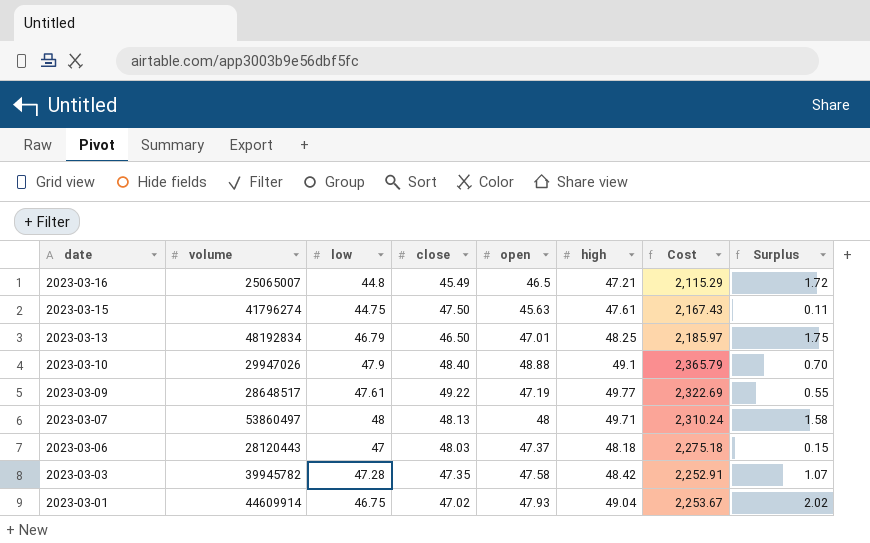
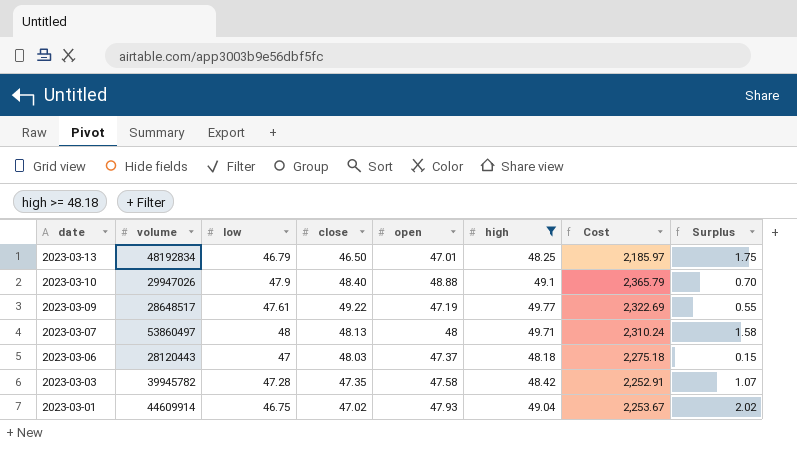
filter: none -> high >= 48.18

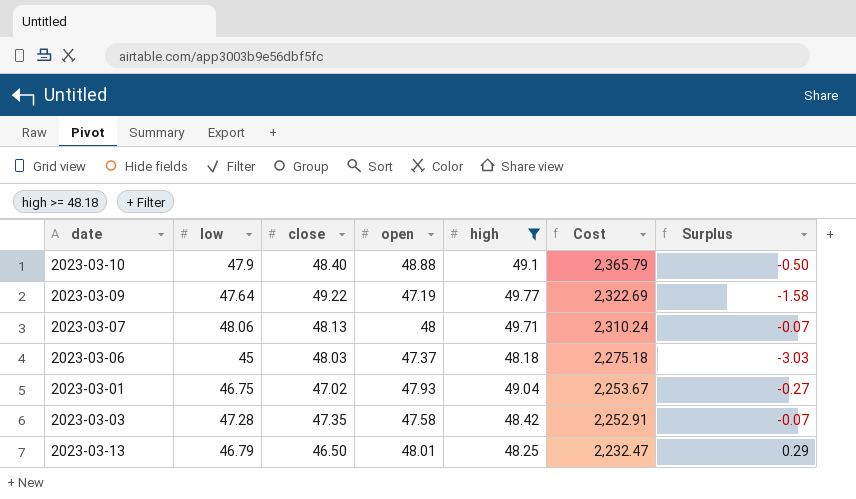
row order: date descending -> Cost descending
column volume | position: 2 -> none
column Surplus | formula: [high] - [close] -> [low] - [close]
2023-03-09 | low: 47.61 -> 47.64
2023-03-07 | low: 48 -> 48.06
2023-03-06 | low: 47 -> 45
2023-03-13 | open: 47.01 -> 48.01
2023-03-13 | Cost: 2,185.97 -> 2,232.47

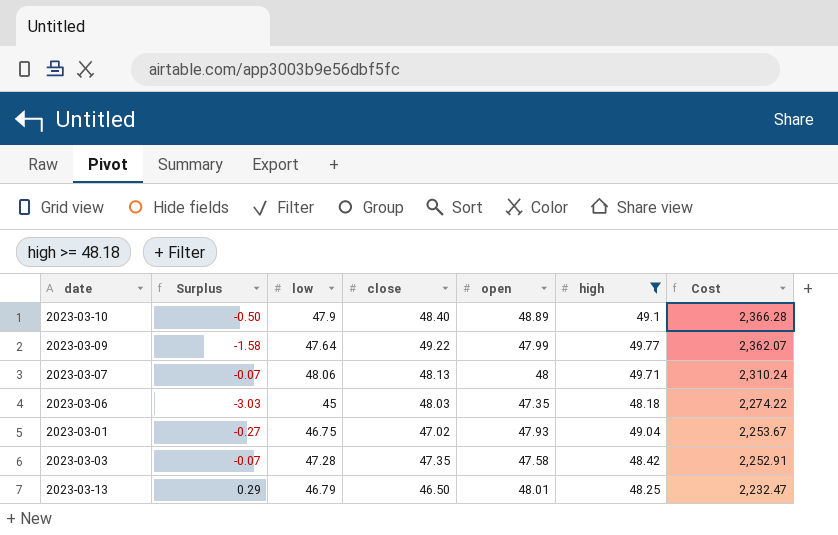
column Surplus | position: 7 -> 2
2023-03-10 | open: 48.88 -> 48.89
2023-03-10 | Cost: 2,365.79 -> 2,366.28
2023-03-09 | open: 47.19 -> 47.99
2023-03-09 | Cost: 2,322.69 -> 2,362.07
2023-03-06 | open: 47.37 -> 47.35
2023-03-06 | Cost: 2,275.18 -> 2,274.22

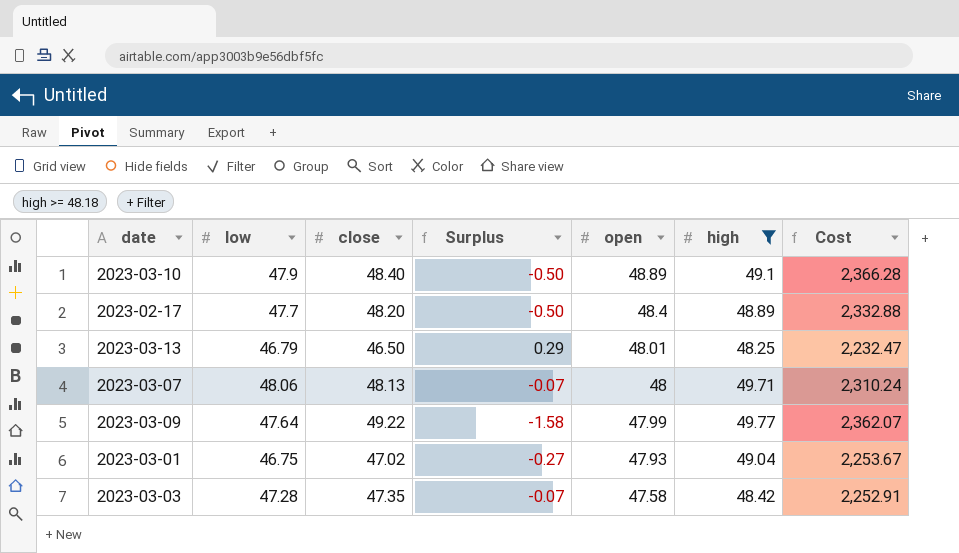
row order: Cost descending -> open descending
column Surplus | position: 2 -> 4
row 2023-03-06: -3.03 | 45 | 48.03 | 47.35 | 48.18 | 2,274.22 -> none
row 2023-02-17: none -> 47.7 | 48.20 | -0.50 | 48.4 | 48.89 | 2,332.88

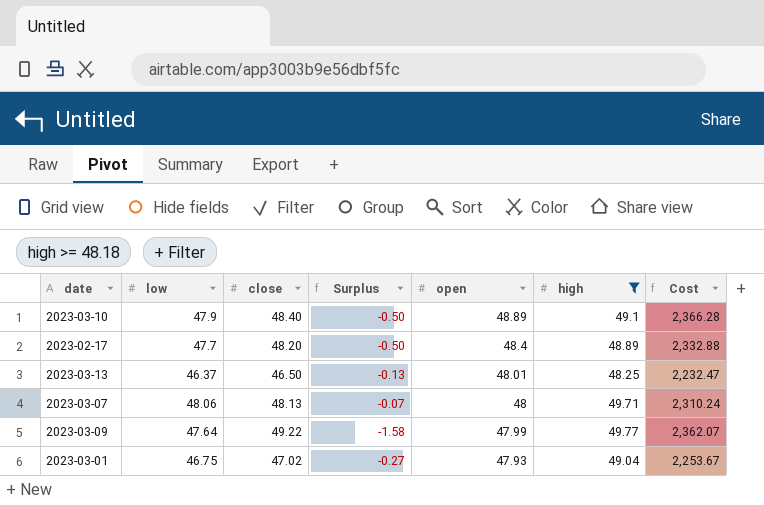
row 2023-03-03: 47.28 | 47.35 | -0.07 | 47.58 | 48.42 | 2,252.91 -> none
2023-03-13 | low: 46.79 -> 46.37
2023-03-13 | Surplus: 0.29 -> -0.13

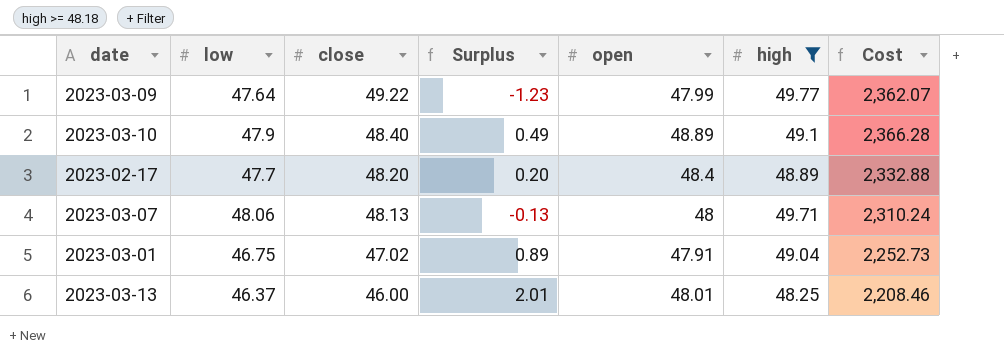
row order: open descending -> close descending
column Surplus | formula: [low] - [close] -> [open] - [close]
2023-03-01 | open: 47.93 -> 47.91
2023-03-01 | Cost: 2,253.67 -> 2,252.73
2023-03-13 | close: 46.50 -> 46.00
2023-03-13 | Cost: 2,232.47 -> 2,208.46

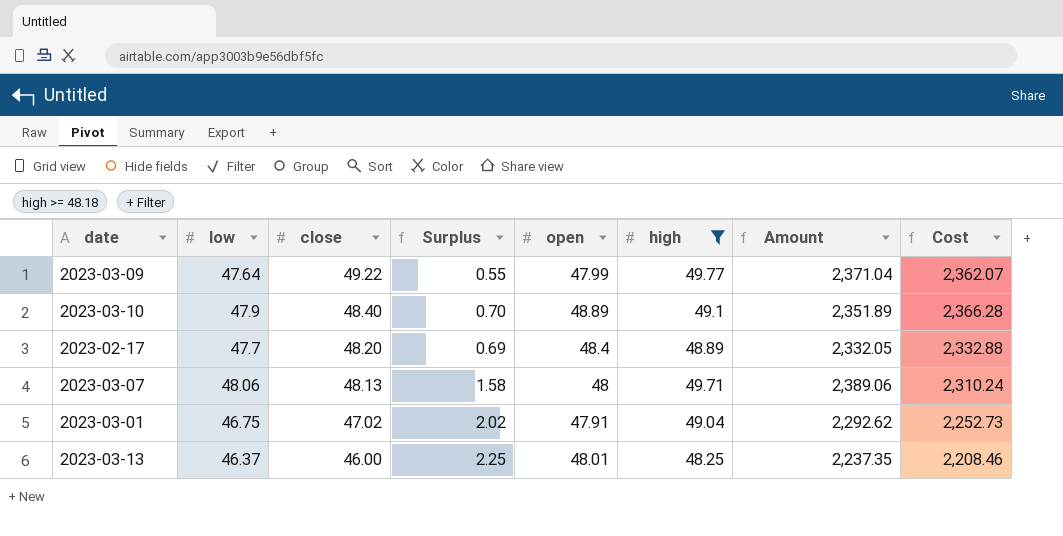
column Surplus | formula: [open] - [close] -> [high] - [close]
column Amount | formula: none -> [low] * [high]

